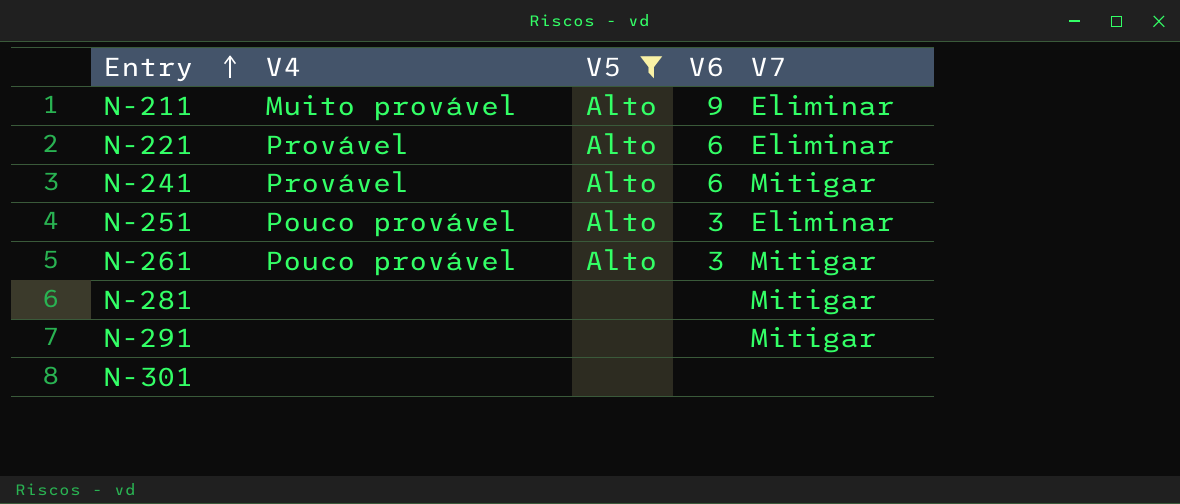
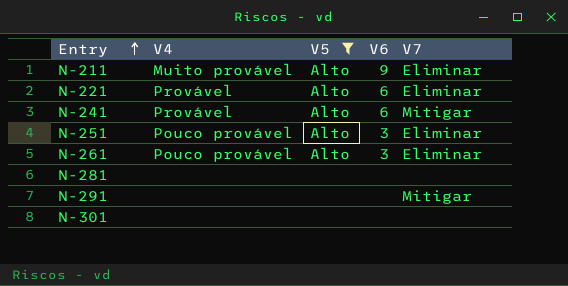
N-261 | V7: Mitigar -> Eliminar
N-281 | V7: Mitigar -> none

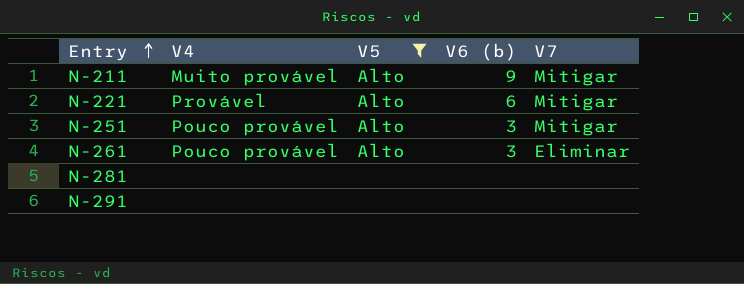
column name: V6 -> V6 (b)
row N-241: Provável | Alto | 6 | Mitigar -> none
row N-301: none | none | none | none -> none
N-211 | V7: Eliminar -> Mitigar
N-221 | V7: Eliminar -> Mitigar
N-251 | V7: Eliminar -> Mitigar
N-291 | V7: Mitigar -> none

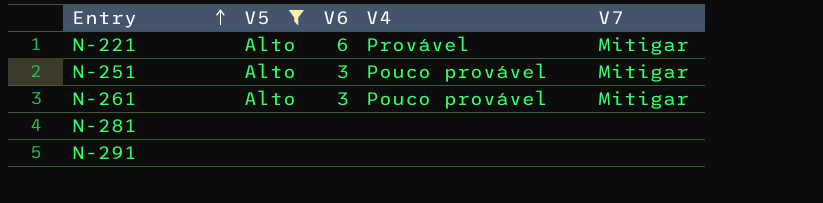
column name: V6 (b) -> V6
column V4 | position: 2 -> 4
row N-211: Muito provável | Alto | 9 | Mitigar -> none
N-261 | V7: Eliminar -> Mitigar

